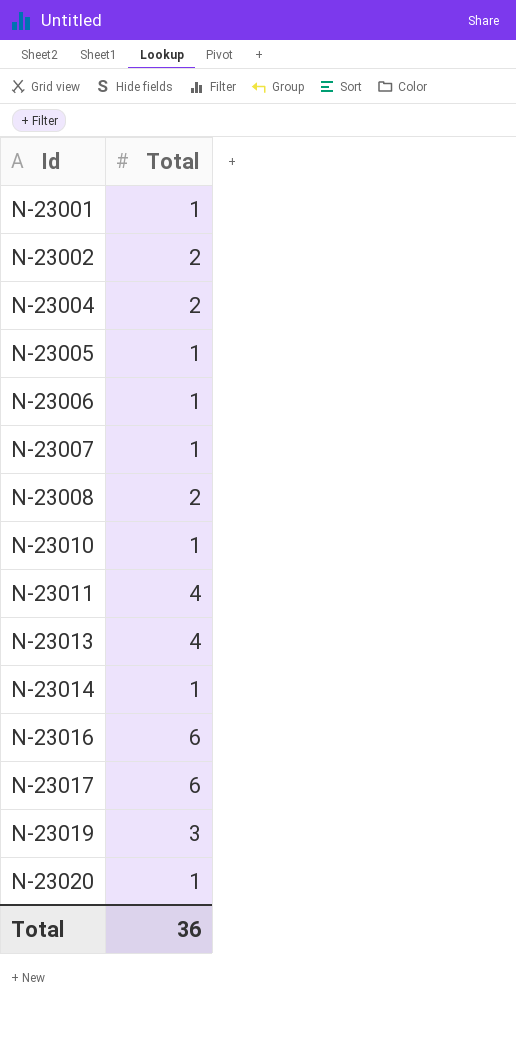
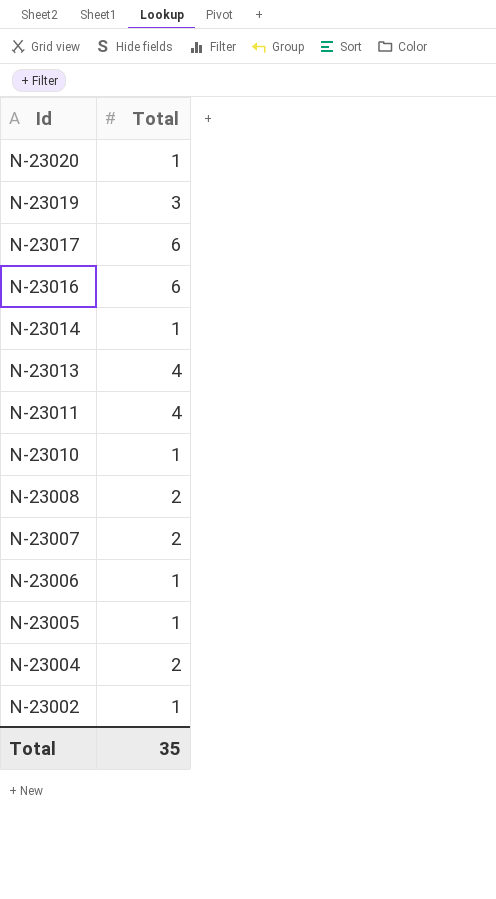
row order: Id ascending -> Id descending
row N-23001: 1 -> none
N-23007 | Total: 1 -> 2
N-23002 | Total: 2 -> 1
Total | Total: 36 -> 35

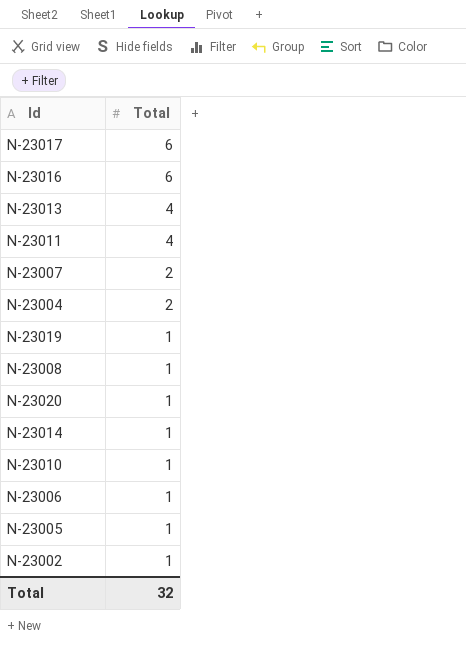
row order: Id descending -> Total descending
N-23019 | Total: 3 -> 1
N-23008 | Total: 2 -> 1
Total | Total: 35 -> 32

